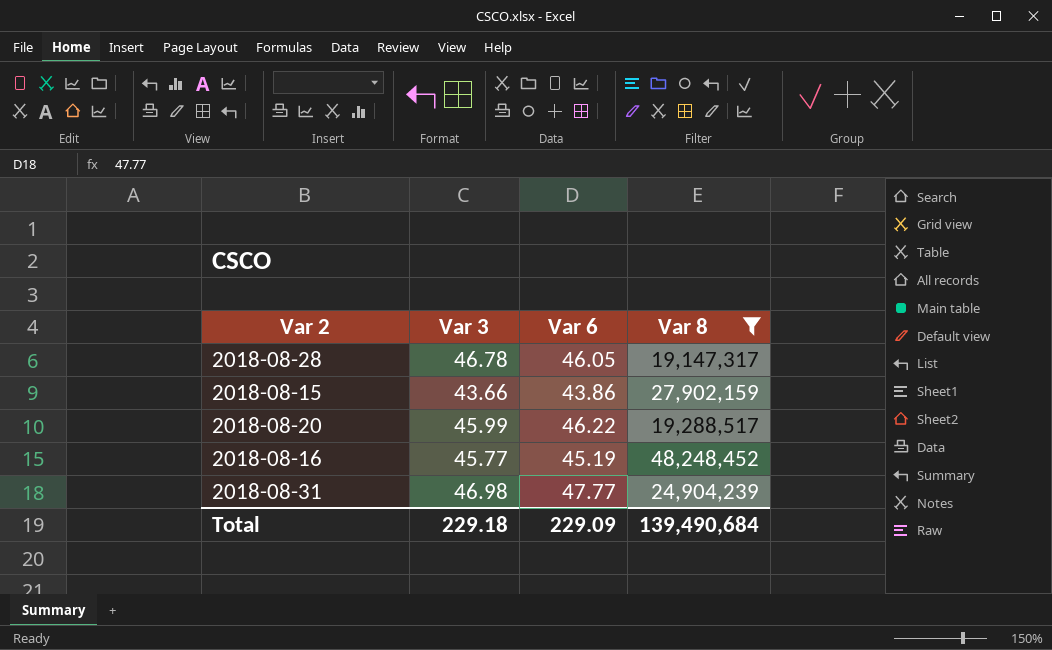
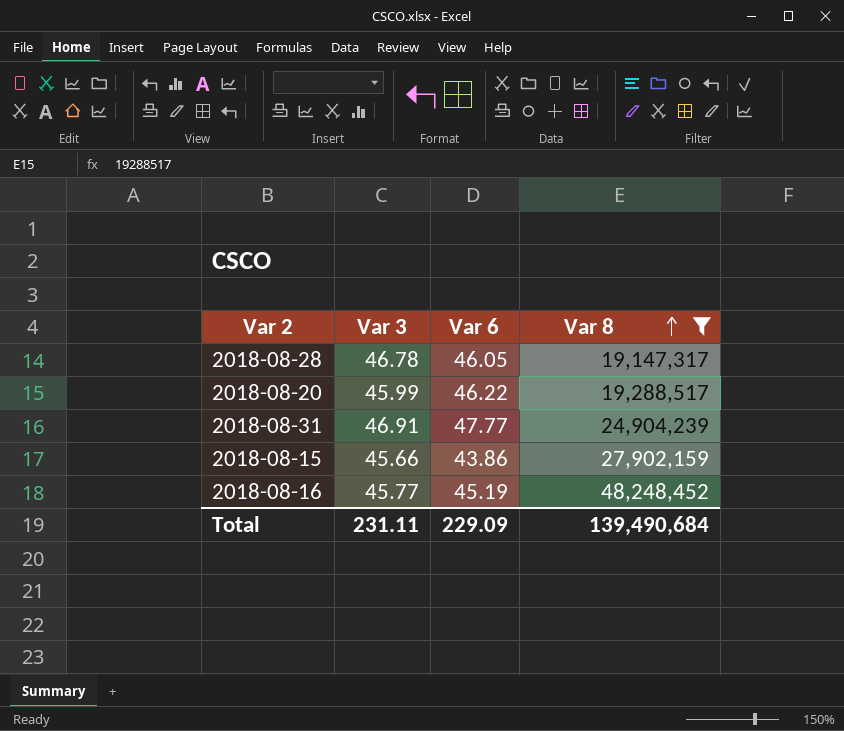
row order: none -> Var 8 ascending
2018-08-31 | Var 3: 46.98 -> 46.91
2018-08-15 | Var 3: 43.66 -> 45.66
Total | Var 3: 229.18 -> 231.11

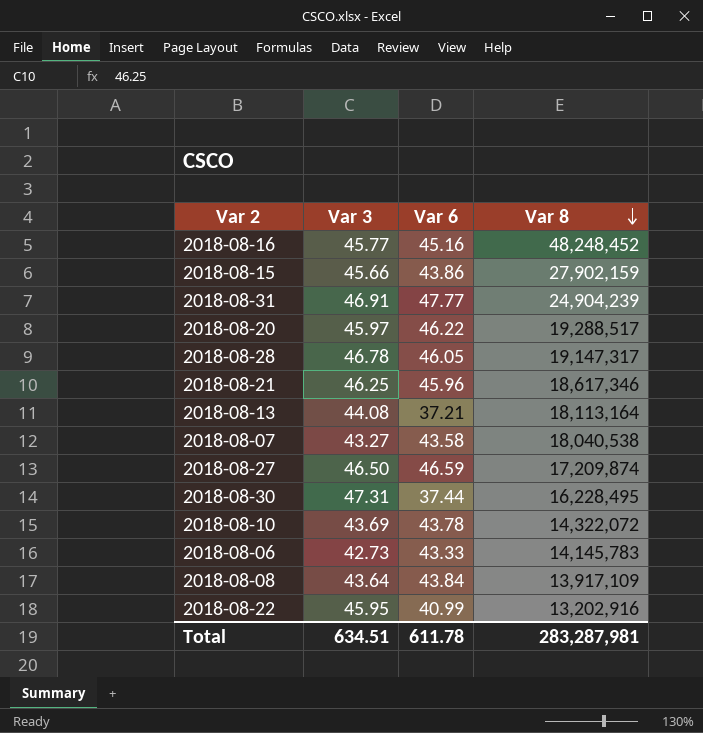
filter: Var 8 >= 19,147,317 -> none
row order: Var 8 ascending -> Var 8 descending
2018-08-16 | Var 6: 45.19 -> 45.16
2018-08-20 | Var 3: 45.99 -> 45.97
Total | Var 3: 231.11 -> 634.51
Total | Var 6: 229.09 -> 611.78
Total | Var 8: 139,490,684 -> 283,287,981

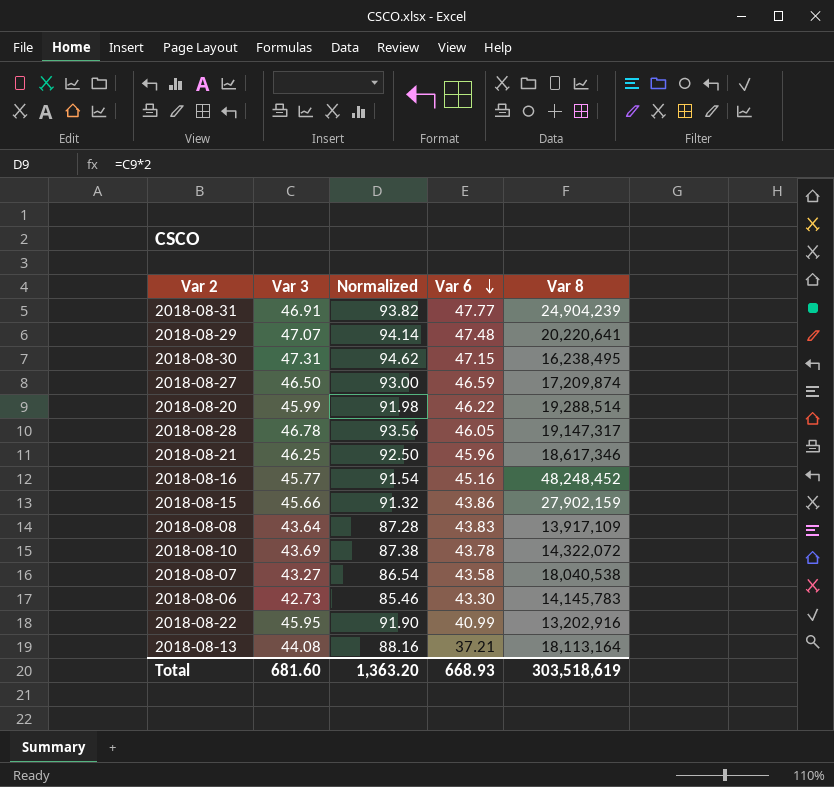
row order: Var 8 descending -> Var 6 descending
column Normalized | formula: none -> [Var 3] * 2
row 2018-08-29: none -> 47.07 | 94.14 | 47.48 | 20,220,641
2018-08-30 | Var 6: 37.44 -> 47.15
2018-08-30 | Var 8: 16,228,495 -> 16,238,495
2018-08-20 | Var 3: 45.97 -> 45.99
2018-08-20 | Var 8: 19,288,517 -> 19,288,514
2018-08-08 | Var 6: 43.84 -> 43.83
2018-08-06 | Var 6: 43.33 -> 43.30
Total | Var 3: 634.51 -> 681.60
Total | Var 6: 611.78 -> 668.93
Total | Var 8: 283,287,981 -> 303,518,619

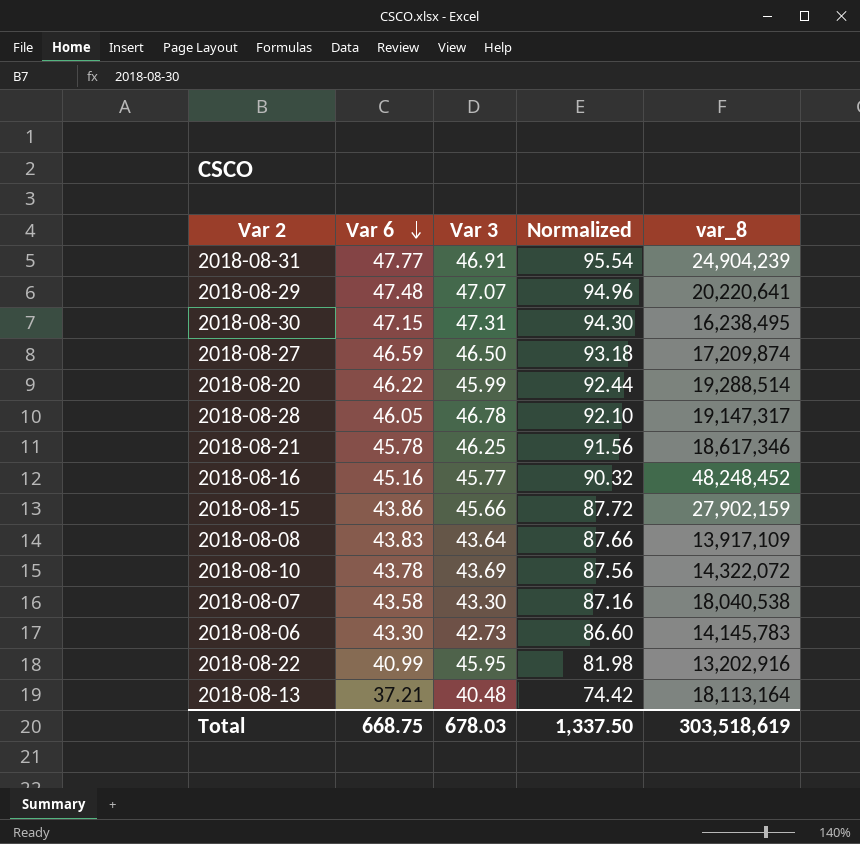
column Var 6 | position: 4 -> 2
column Normalized | formula: [Var 3] * 2 -> [Var 6] * 2
column name: Var 8 -> var_8
2018-08-21 | Var 6: 45.96 -> 45.78
2018-08-07 | Var 3: 43.27 -> 43.30
2018-08-13 | Var 3: 44.08 -> 40.48
Total | Var 6: 668.93 -> 668.75
Total | Var 3: 681.60 -> 678.03
Total | Normalized: 1,363.20 -> 1,337.50

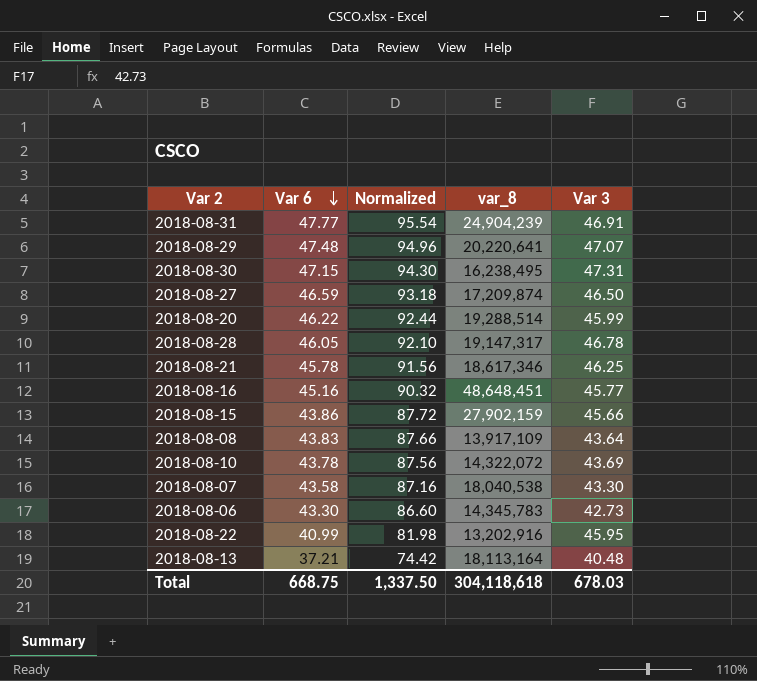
column Var 3 | position: 3 -> 5
2018-08-16 | var_8: 48,248,452 -> 48,648,451
2018-08-06 | var_8: 14,145,783 -> 14,345,783
Total | var_8: 303,518,619 -> 304,118,618

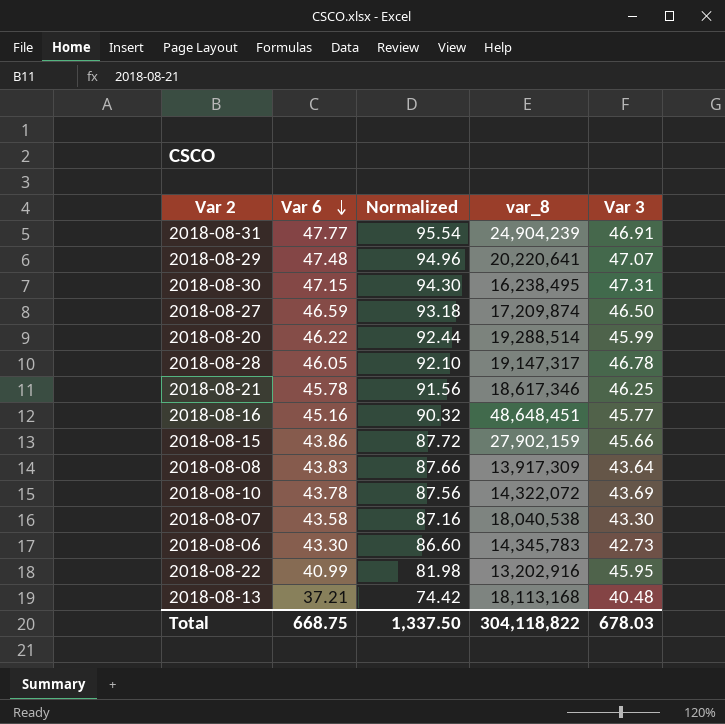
2018-08-08 | var_8: 13,917,109 -> 13,917,309
2018-08-13 | var_8: 18,113,164 -> 18,113,168
Total | var_8: 304,118,618 -> 304,118,822

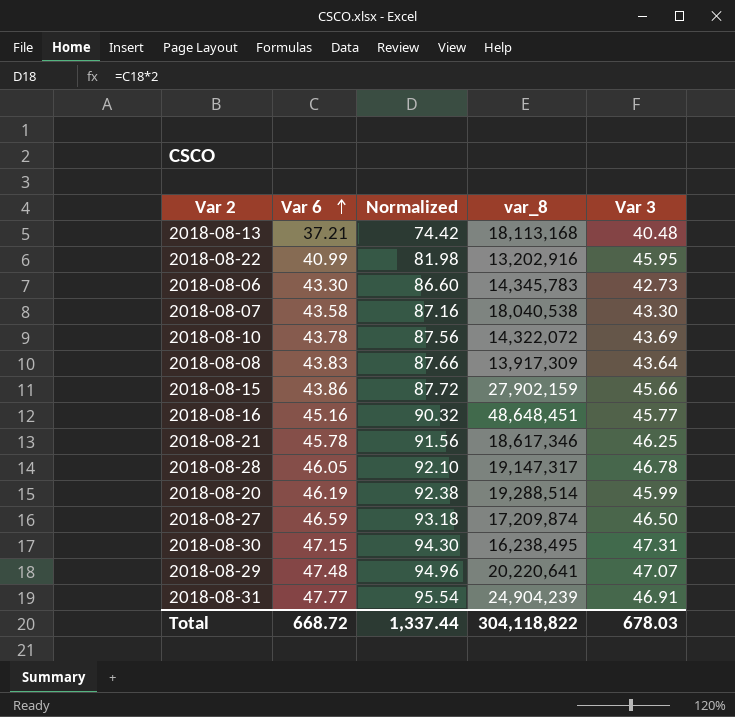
row order: Var 6 descending -> Var 6 ascending
2018-08-20 | Var 6: 46.22 -> 46.19
2018-08-20 | Normalized: 92.44 -> 92.38
Total | Var 6: 668.75 -> 668.72
Total | Normalized: 1,337.50 -> 1,337.44

